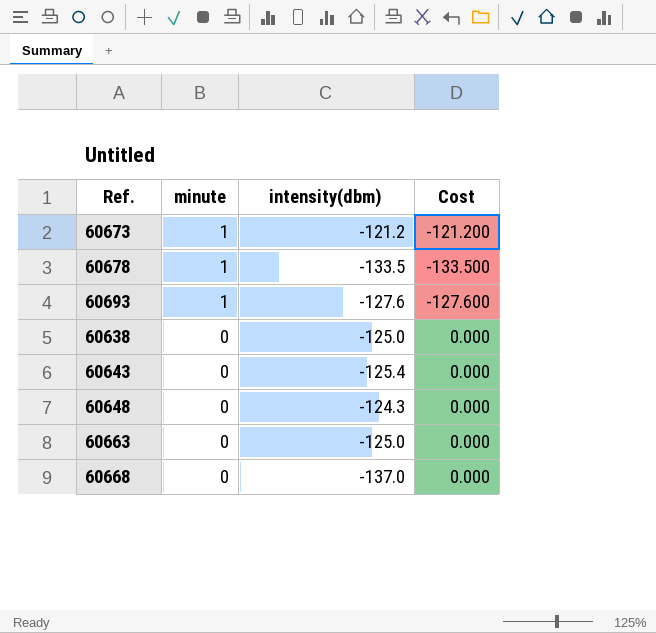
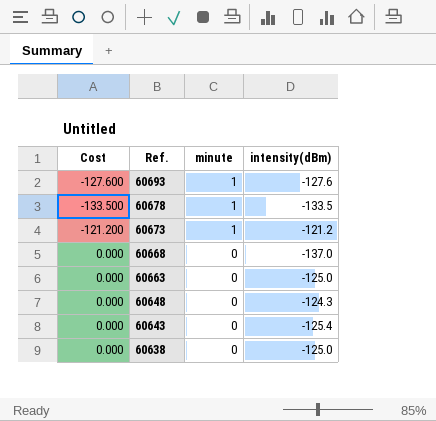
row order: minute descending -> Ref. descending
column Cost | position: 4 -> 1
column name: intensity(dbm) -> intensity(dBm)

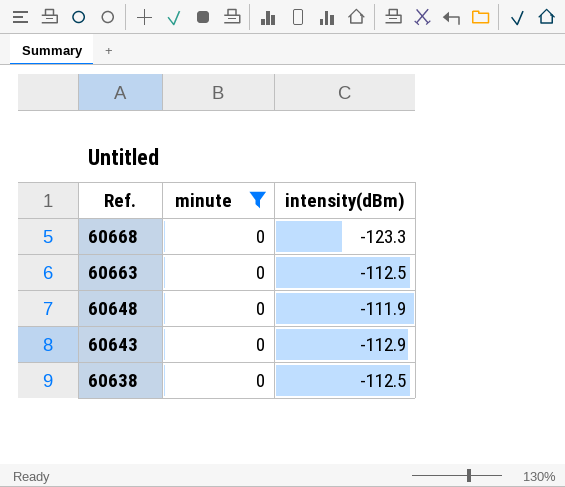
filter: none -> minute = 0
column Cost | formula: [minute] * [intensity(dBm)] -> none
60668 | intensity(dBm): -137.0 -> -123.3
60663 | intensity(dBm): -125.0 -> -112.5
60648 | intensity(dBm): -124.3 -> -111.9
60643 | intensity(dBm): -125.4 -> -112.9
60638 | intensity(dBm): -125.0 -> -112.5

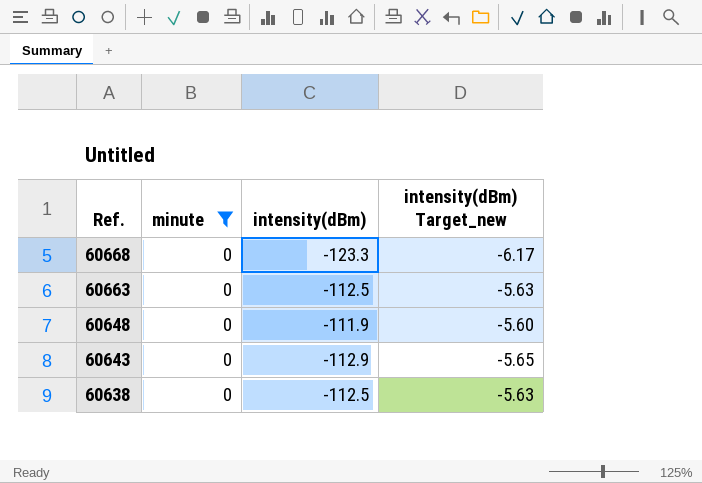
column intensity(dBm) Target_new | formula: none -> [intensity(dBm)] * 0.05

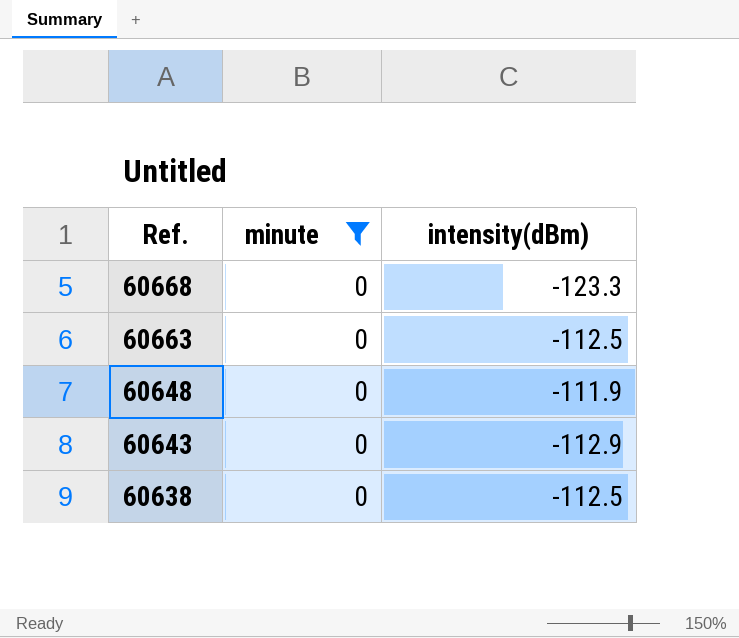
column intensity(dBm) Target_new | formula: [intensity(dBm)] * 0.05 -> none

